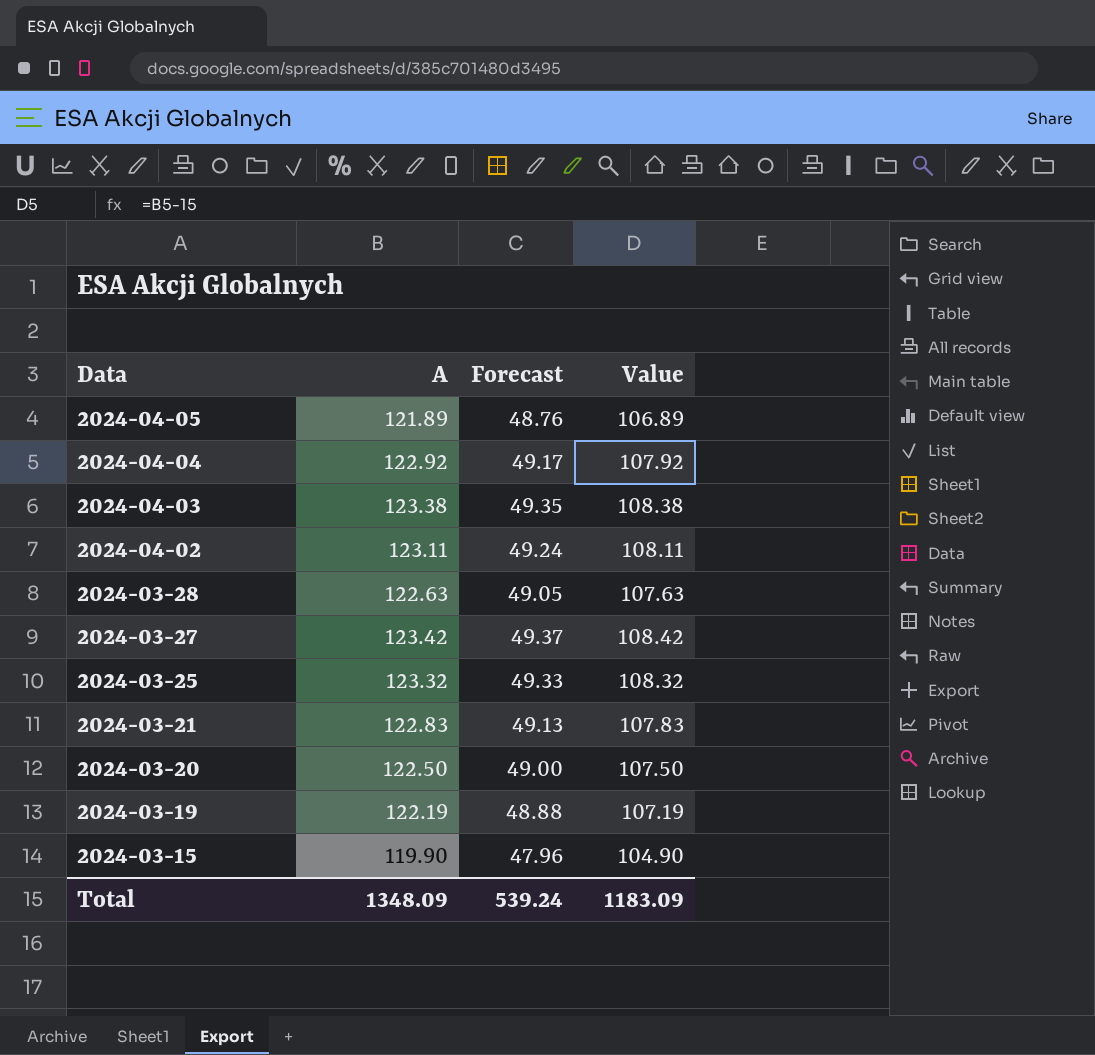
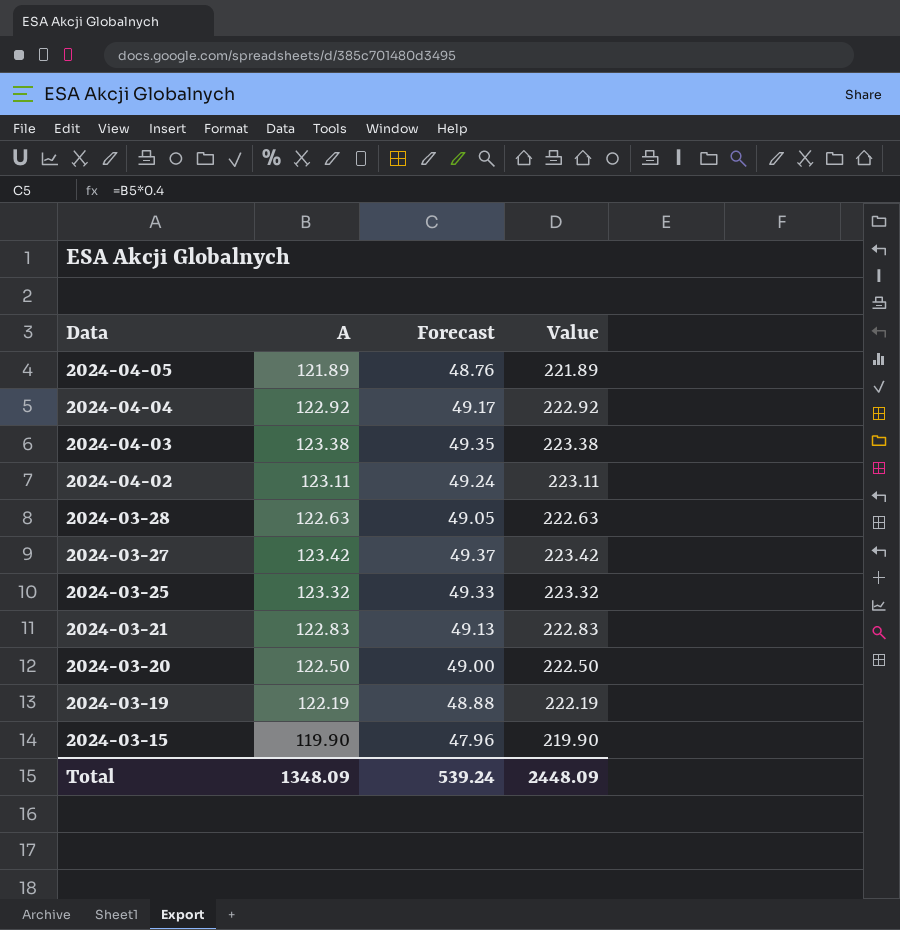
column Value | formula: [A] - 15 -> [A] + 100
Total | Value: 1183.09 -> 2448.09

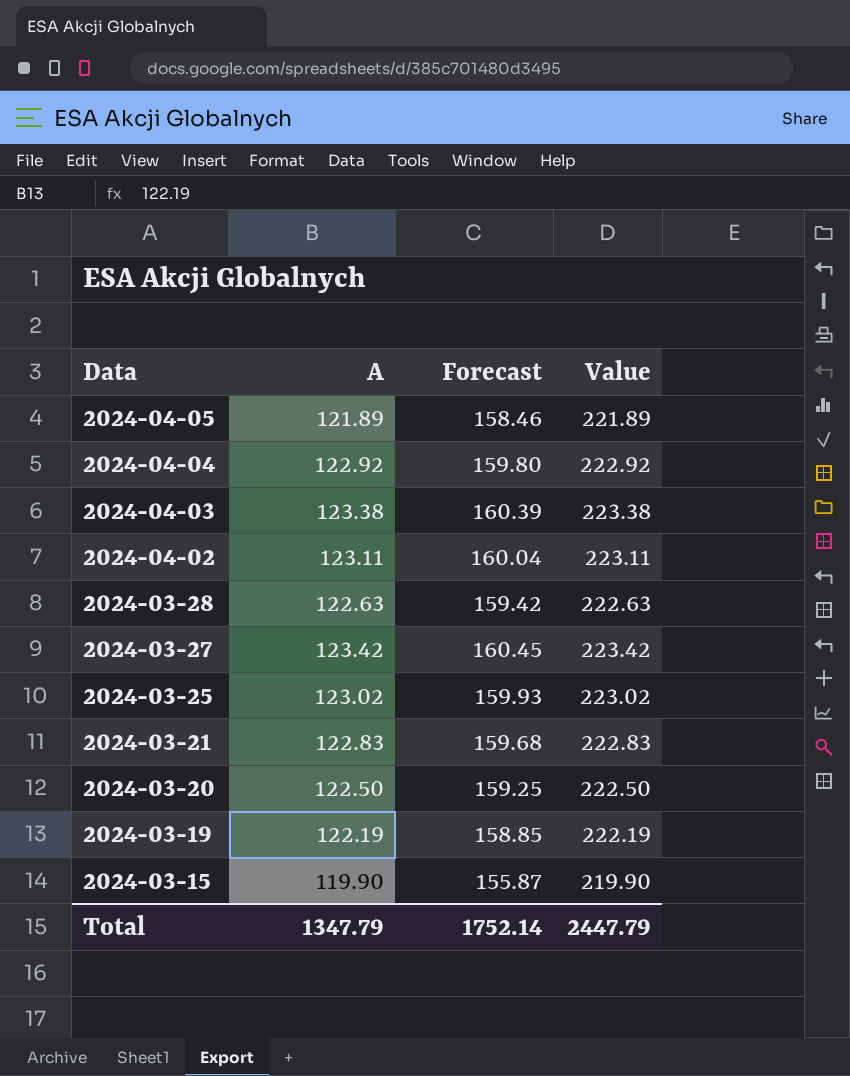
column Forecast | formula: [A] * 0.4 -> [A] * 1.3
2024-03-25 | A: 123.32 -> 123.02
2024-03-25 | Value: 223.32 -> 223.02
Total | A: 1348.09 -> 1347.79
Total | Forecast: 539.24 -> 1752.14
Total | Value: 2448.09 -> 2447.79

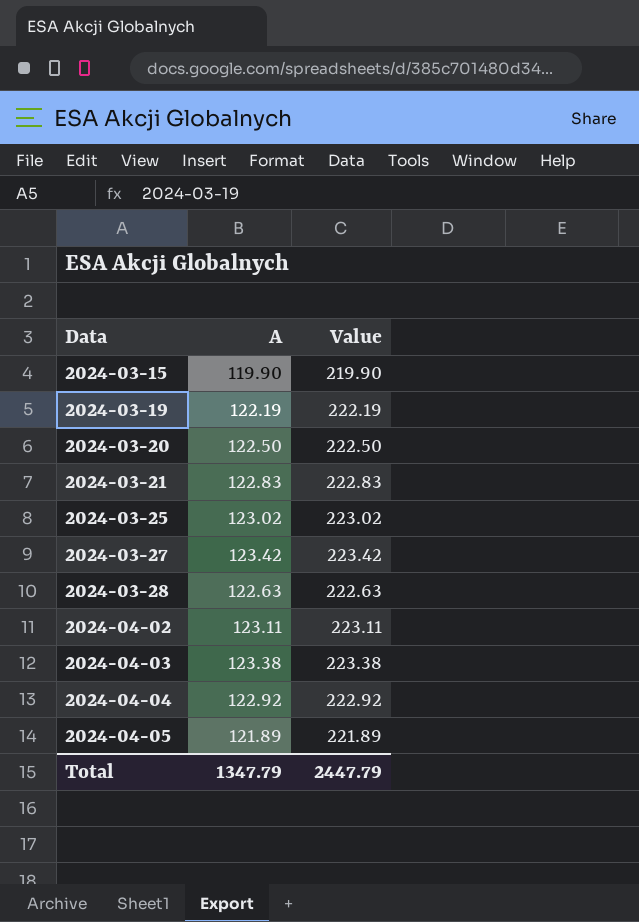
row order: Data descending -> Data ascending
column Forecast | formula: [A] * 1.3 -> none

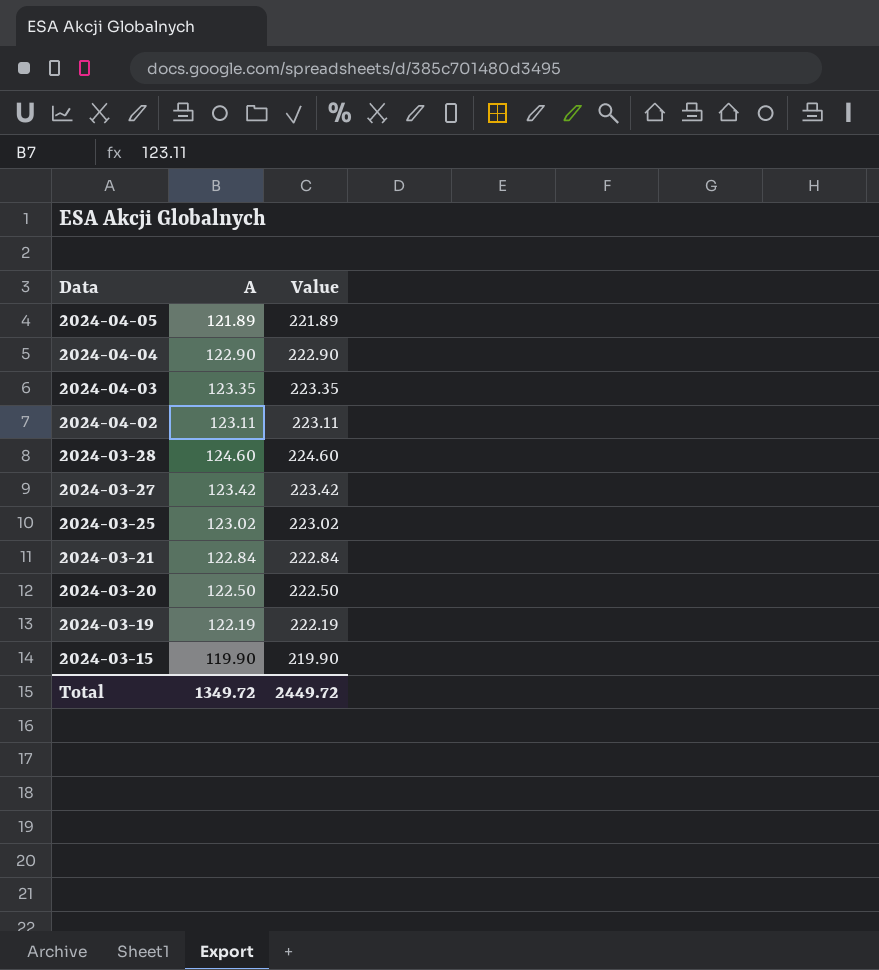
row order: Data ascending -> Data descending
2024-04-04 | A: 122.92 -> 122.90
2024-04-04 | Value: 222.92 -> 222.90
2024-04-03 | A: 123.38 -> 123.35
2024-04-03 | Value: 223.38 -> 223.35
2024-03-28 | A: 122.63 -> 124.60
2024-03-28 | Value: 222.63 -> 224.60
2024-03-21 | A: 122.83 -> 122.84
2024-03-21 | Value: 222.83 -> 222.84
Total | A: 1347.79 -> 1349.72
Total | Value: 2447.79 -> 2449.72

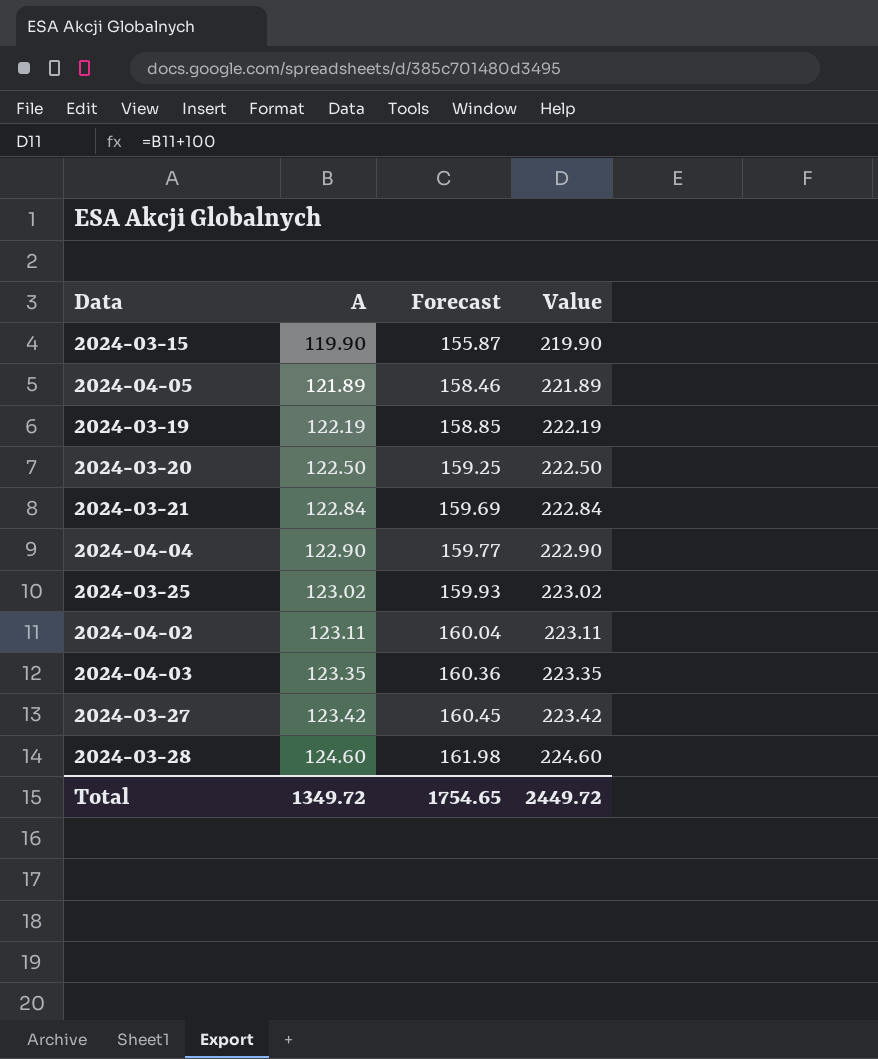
row order: Data descending -> A ascending
column Forecast | formula: none -> [A] * 1.3

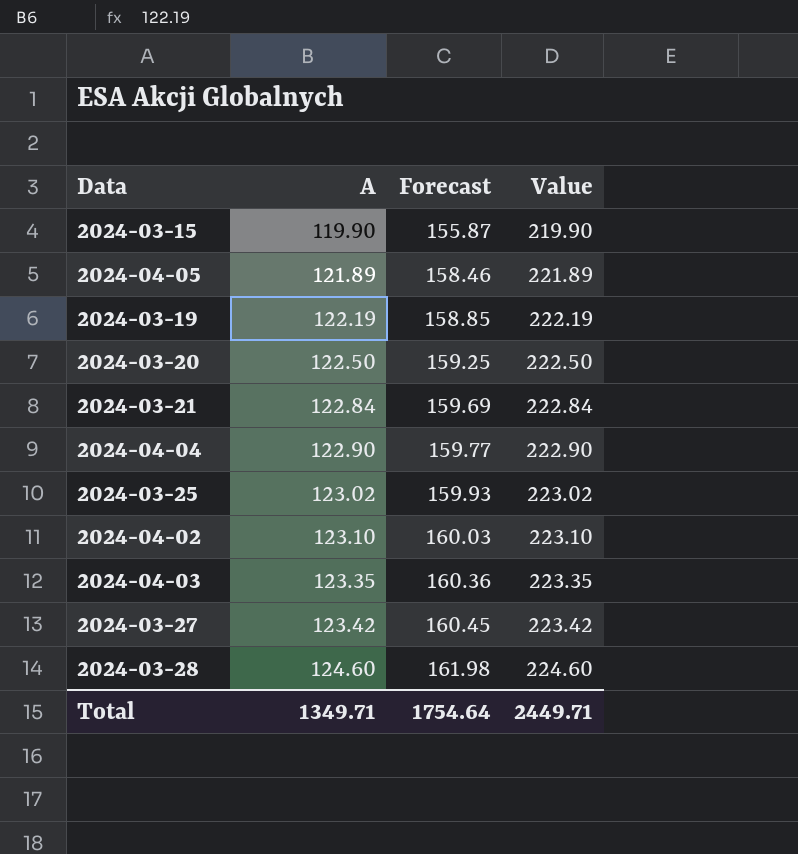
2024-04-02 | A: 123.11 -> 123.10
2024-04-02 | Forecast: 160.04 -> 160.03
2024-04-02 | Value: 223.11 -> 223.10
Total | A: 1349.72 -> 1349.71
Total | Forecast: 1754.65 -> 1754.64
Total | Value: 2449.72 -> 2449.71

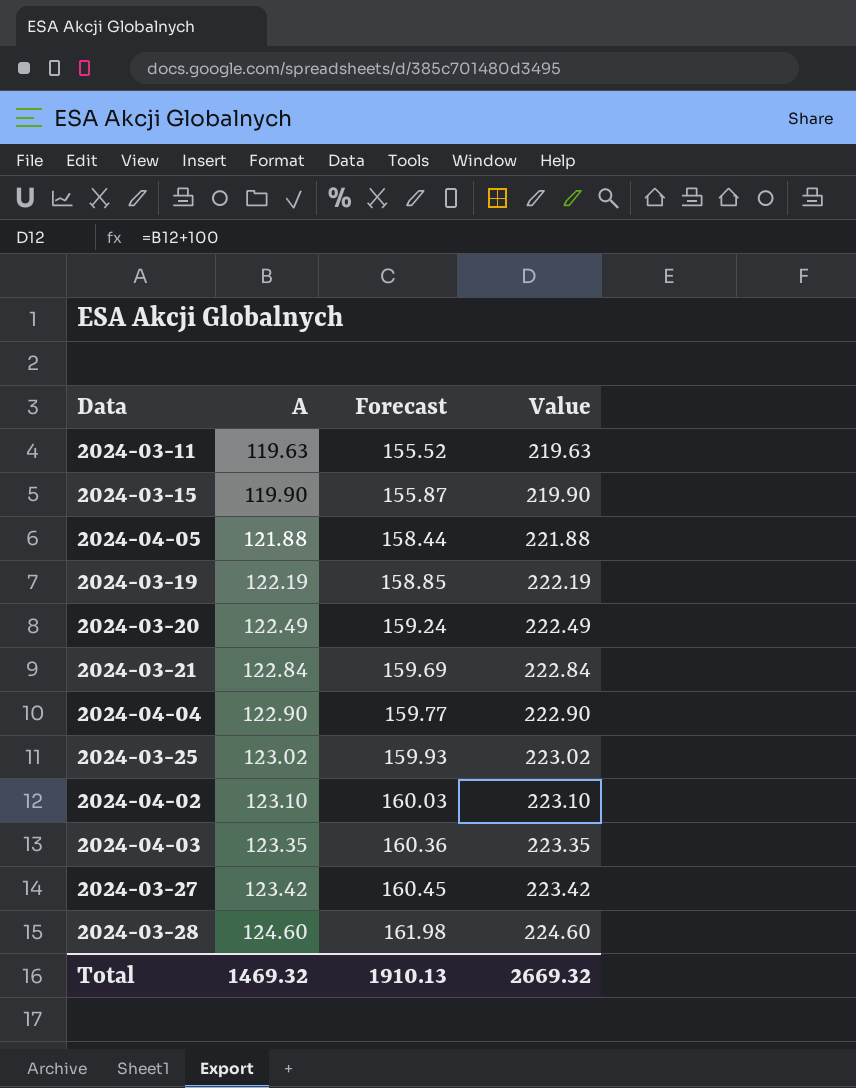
row 2024-03-11: none -> 119.63 | 155.52 | 219.63
2024-04-05 | A: 121.89 -> 121.88
2024-04-05 | Forecast: 158.46 -> 158.44
2024-04-05 | Value: 221.89 -> 221.88
2024-03-20 | A: 122.50 -> 122.49
2024-03-20 | Forecast: 159.25 -> 159.24
2024-03-20 | Value: 222.50 -> 222.49
Total | A: 1349.71 -> 1469.32
Total | Forecast: 1754.64 -> 1910.13
Total | Value: 2449.71 -> 2669.32

